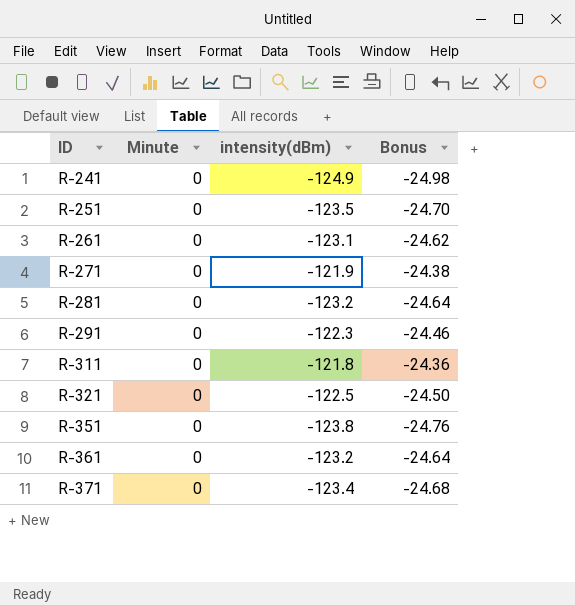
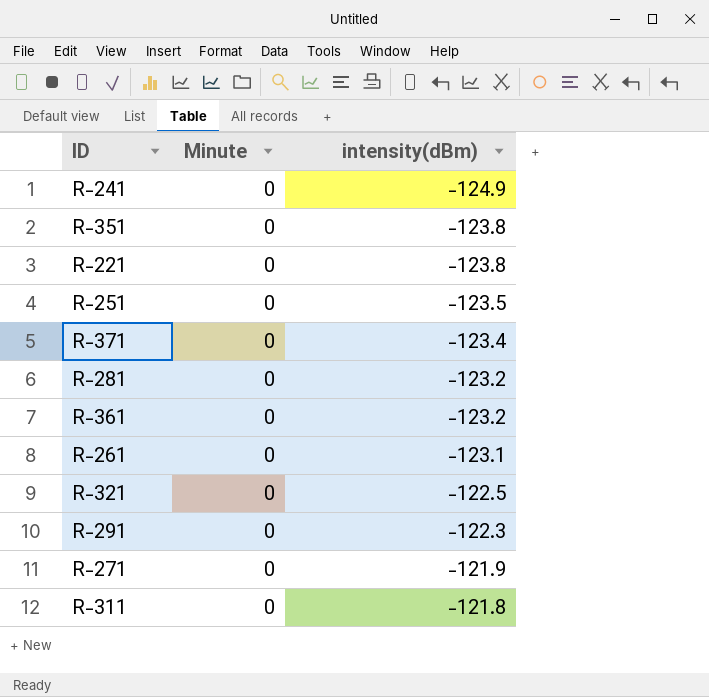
row order: ID ascending -> intensity(dBm) ascending
column Bonus | formula: [intensity(dBm)] * 0.2 -> none
row R-221: none -> 0 | -123.8

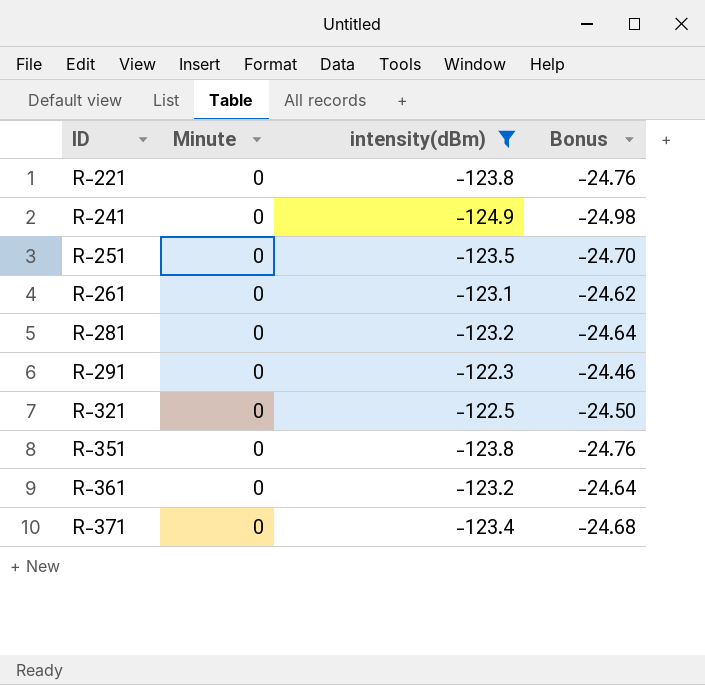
filter: none -> intensity(dBm) <= -122.3
row order: intensity(dBm) ascending -> ID ascending
column Bonus | formula: none -> [intensity(dBm)] * 0.2

